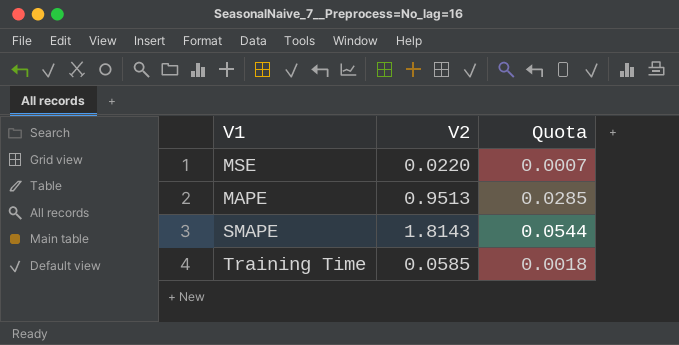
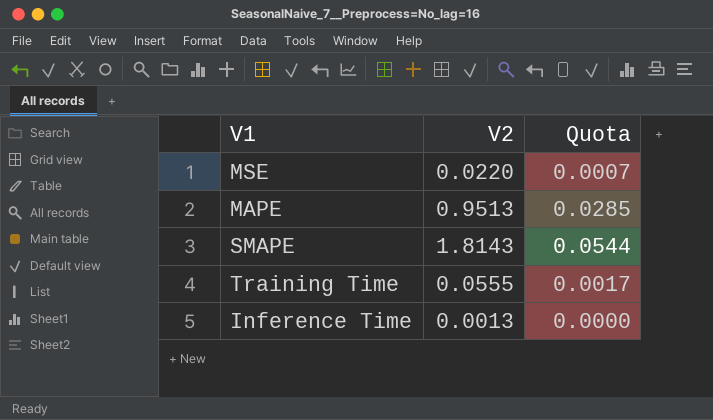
Training Time | V2: 0.0585 -> 0.0555
Training Time | Quota: 0.0018 -> 0.0017
row Inference Time: none -> 0.0013 | 0.0000

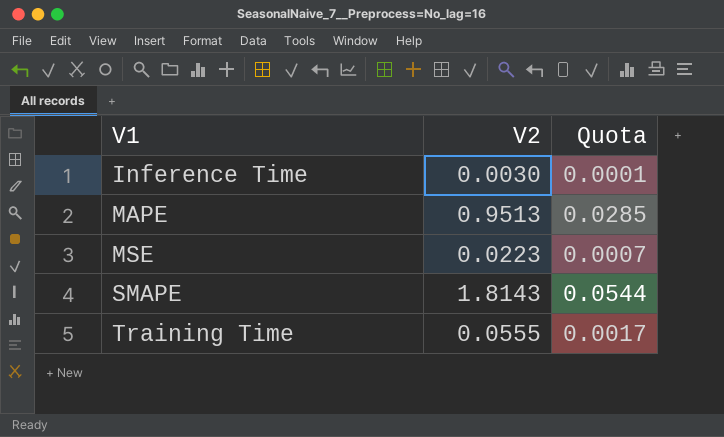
row order: none -> V1 ascending
Inference Time | V2: 0.0013 -> 0.0030
Inference Time | Quota: 0.0000 -> 0.0001
MSE | V2: 0.0220 -> 0.0223

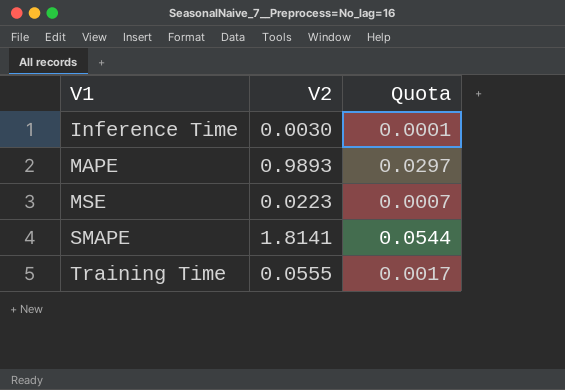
MAPE | V2: 0.9513 -> 0.9893
MAPE | Quota: 0.0285 -> 0.0297
SMAPE | V2: 1.8143 -> 1.8141

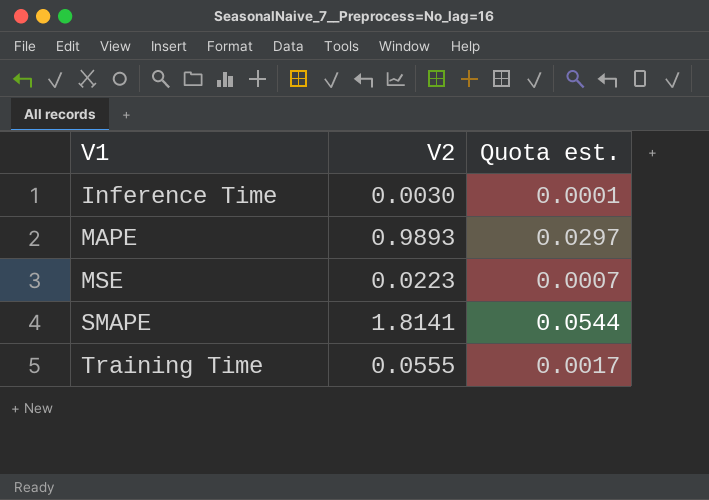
column name: Quota -> Quota est.

